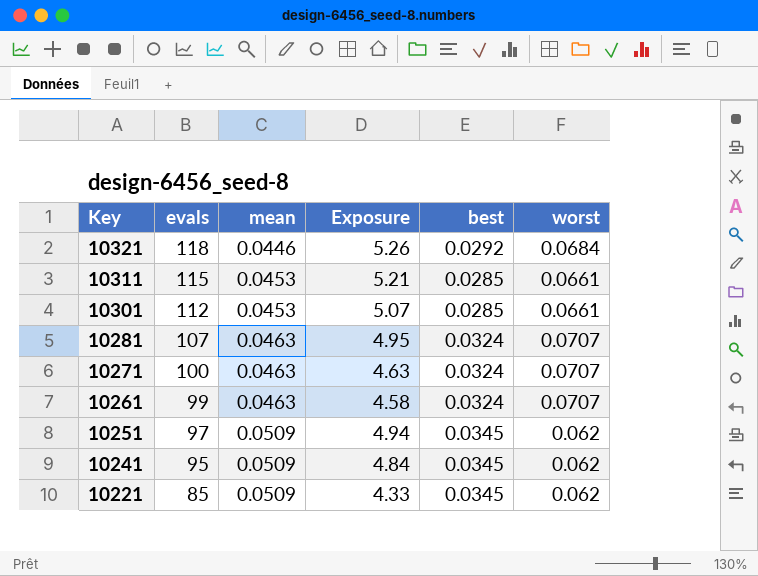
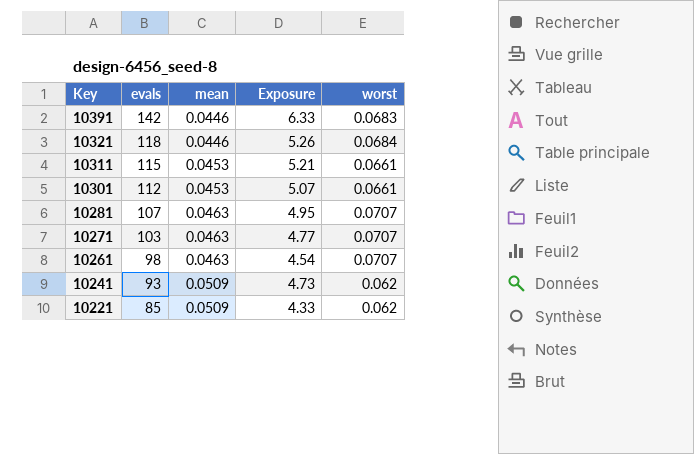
column best | position: 5 -> none
row 10251: 97 | 0.0509 | 4.94 | 0.0345 | 0.062 -> none
row 10391: none -> 142 | 0.0446 | 6.33 | 0.0683
10271 | evals: 100 -> 103
10271 | Exposure: 4.63 -> 4.77
10261 | evals: 99 -> 98
10261 | Exposure: 4.58 -> 4.54
10241 | evals: 95 -> 93
10241 | Exposure: 4.84 -> 4.73

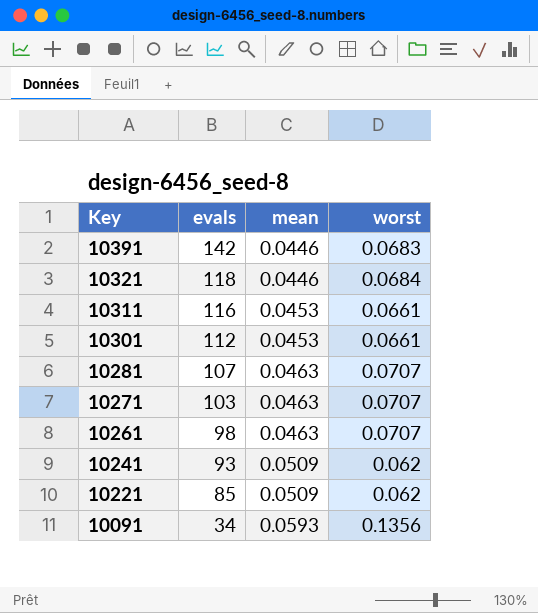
column Exposure | formula: [evals] * [mean] -> none
10311 | evals: 115 -> 116
row 10091: none -> 34 | 0.0593 | 0.1356

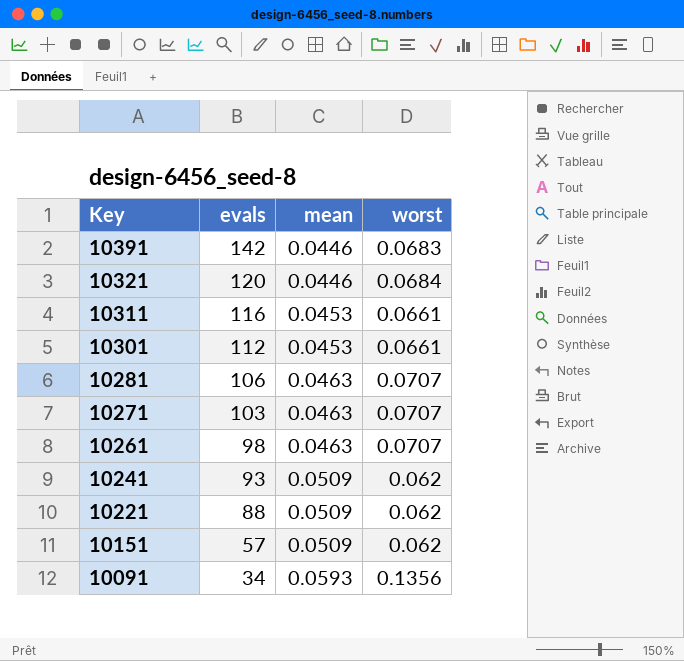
10321 | evals: 118 -> 120
10281 | evals: 107 -> 106
10221 | evals: 85 -> 88
row 10151: none -> 57 | 0.0509 | 0.062

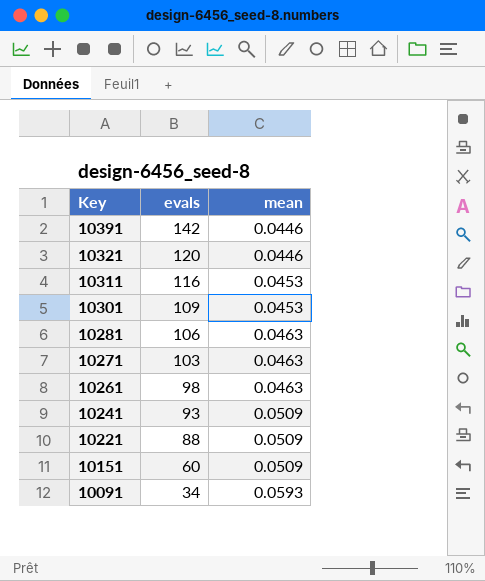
column worst | position: 4 -> none
10301 | evals: 112 -> 109
10151 | evals: 57 -> 60

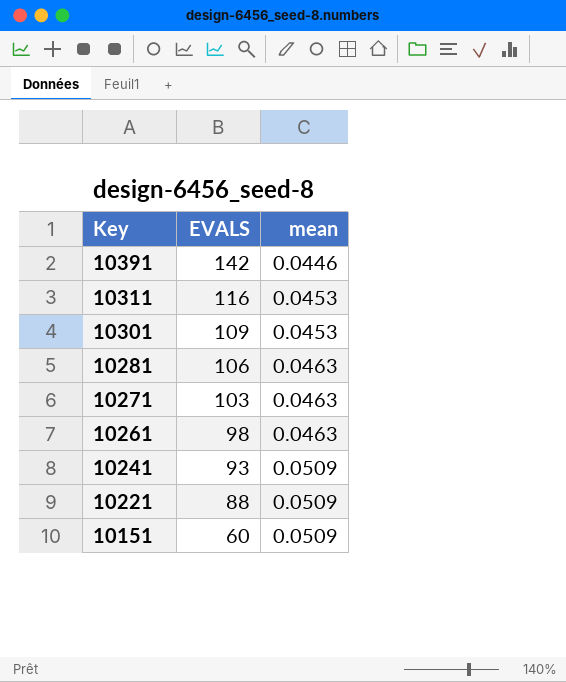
column name: evals -> EVALS
row 10321: 120 | 0.0446 -> none
row 10091: 34 | 0.0593 -> none

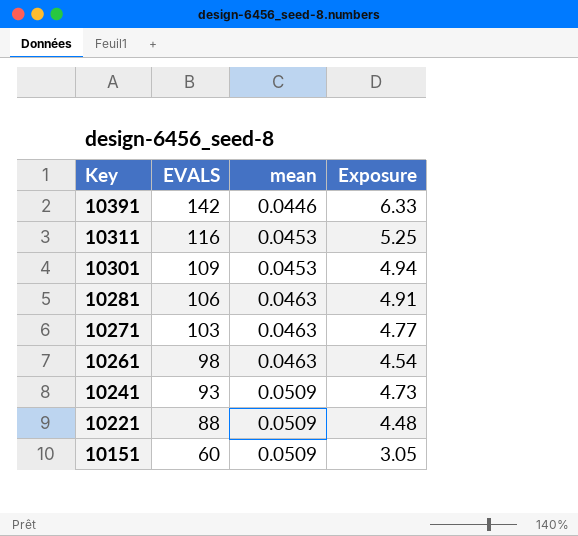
column Exposure | formula: none -> [EVALS] * [mean]

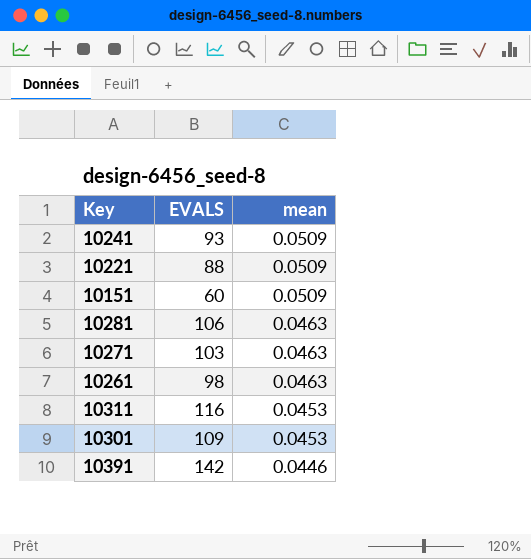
row order: Key descending -> mean descending
column Exposure | formula: [EVALS] * [mean] -> none

